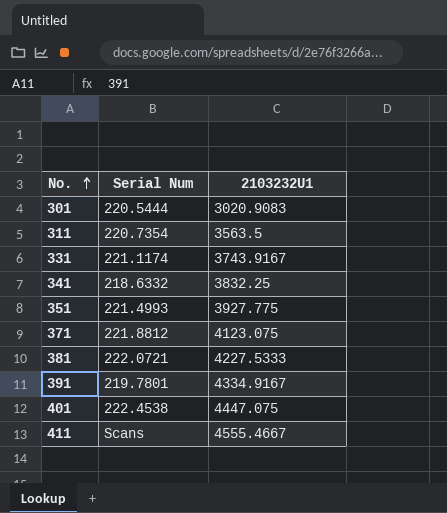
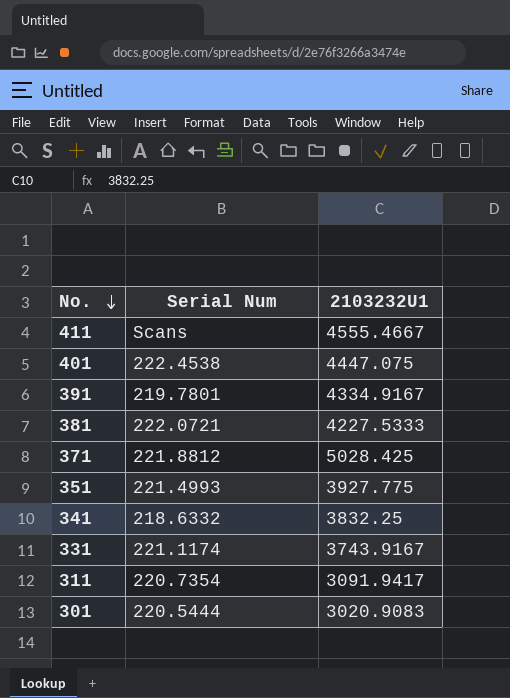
row order: No. ascending -> No. descending
371 | 2103232U1: 4123.075 -> 5028.425
311 | 2103232U1: 3563.5 -> 3091.9417

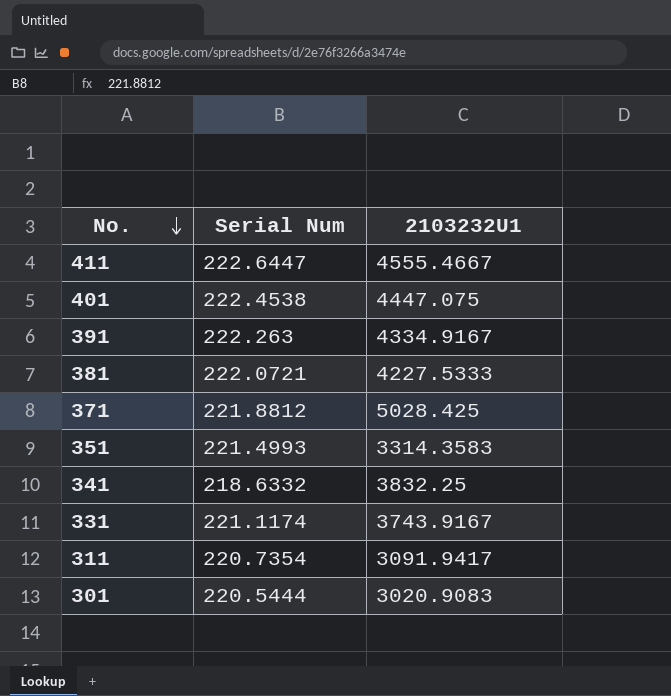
411 | Serial Num: Scans -> 222.6447
391 | Serial Num: 219.7801 -> 222.263
351 | 2103232U1: 3927.775 -> 3314.3583

